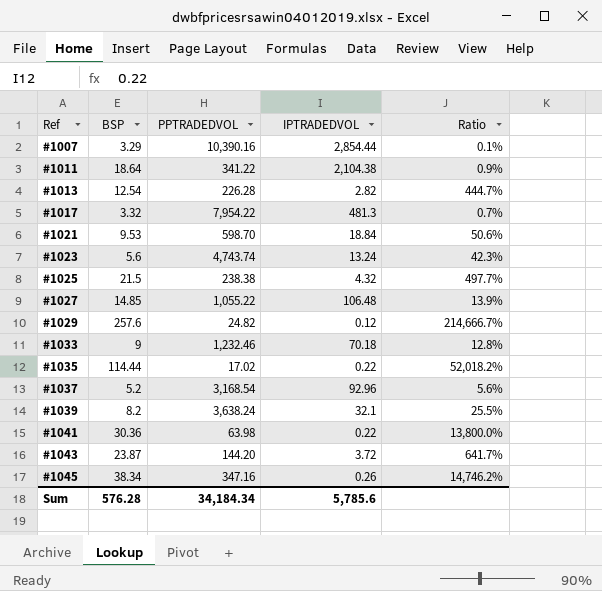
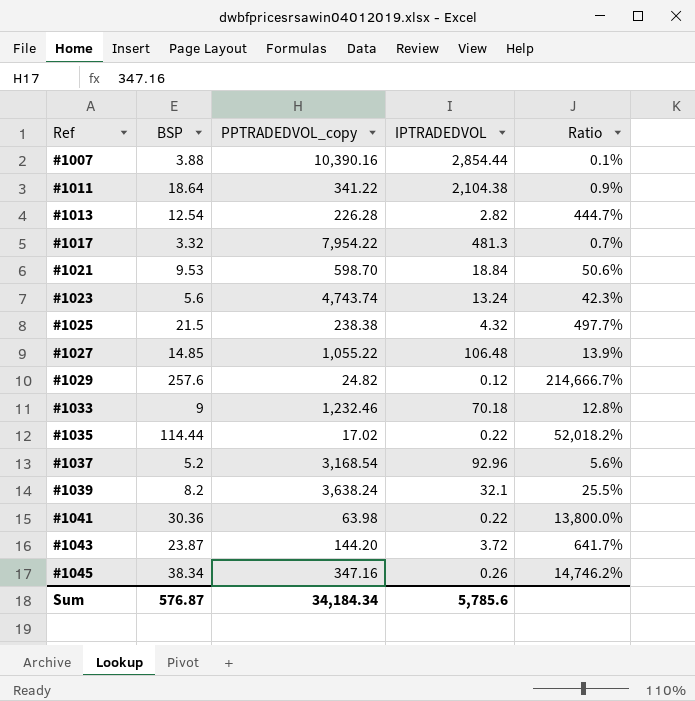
column name: PPTRADEDVOL -> PPTRADEDVOL_copy
#1007 | BSP: 3.29 -> 3.88
Sum | BSP: 576.28 -> 576.87

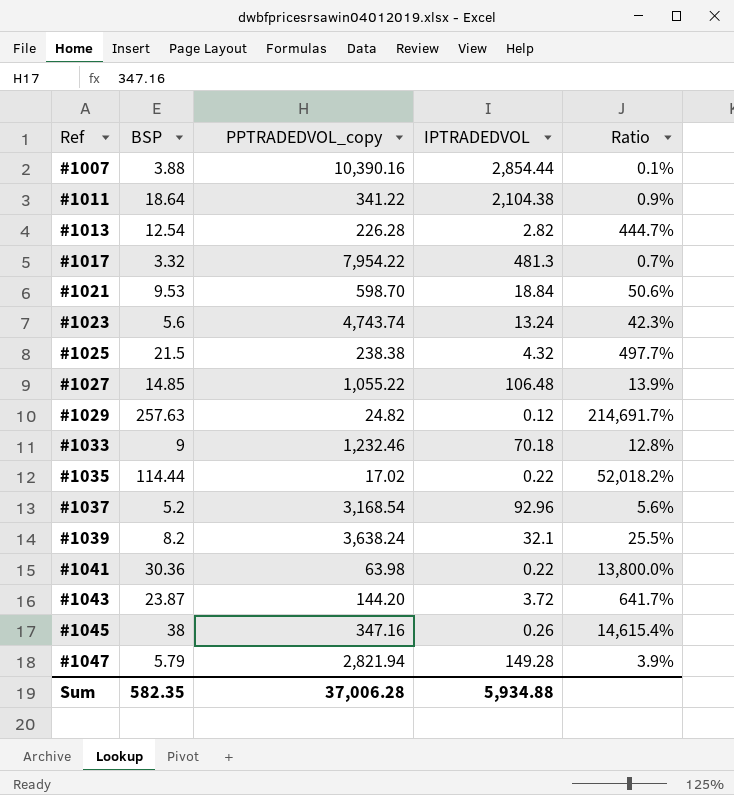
#1029 | BSP: 257.6 -> 257.63
#1029 | Ratio: 214,666.7% -> 214,691.7%
#1045 | BSP: 38.34 -> 38
#1045 | Ratio: 14,746.2% -> 14,615.4%
row #1047: none -> 5.79 | 2,821.94 | 149.28 | 3.9%
Sum | BSP: 576.87 -> 582.35
Sum | PPTRADEDVOL_copy: 34,184.34 -> 37,006.28
Sum | IPTRADEDVOL: 5,785.6 -> 5,934.88

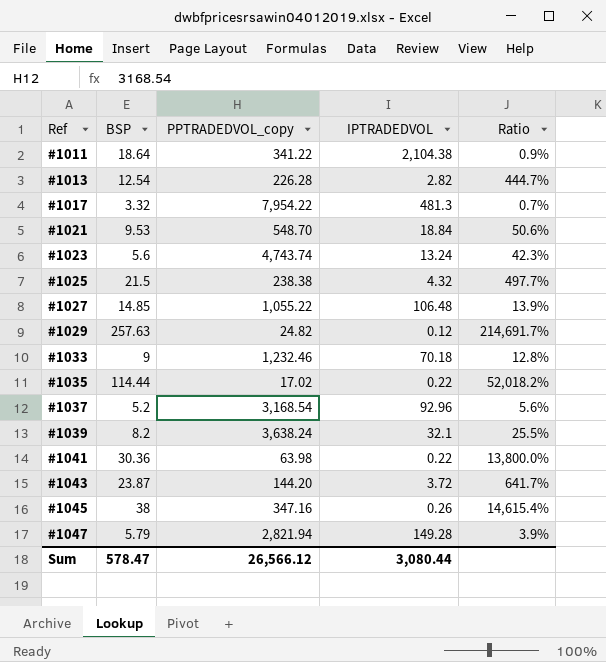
row #1007: 3.88 | 10,390.16 | 2,854.44 | 0.1% -> none
#1021 | PPTRADEDVOL_copy: 598.70 -> 548.70
Sum | BSP: 582.35 -> 578.47
Sum | PPTRADEDVOL_copy: 37,006.28 -> 26,566.12
Sum | IPTRADEDVOL: 5,934.88 -> 3,080.44

